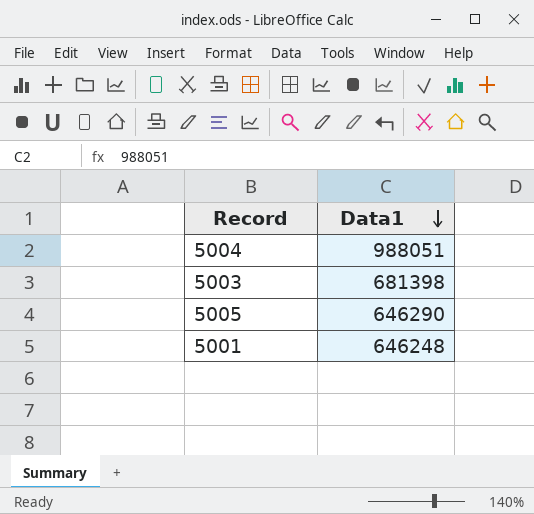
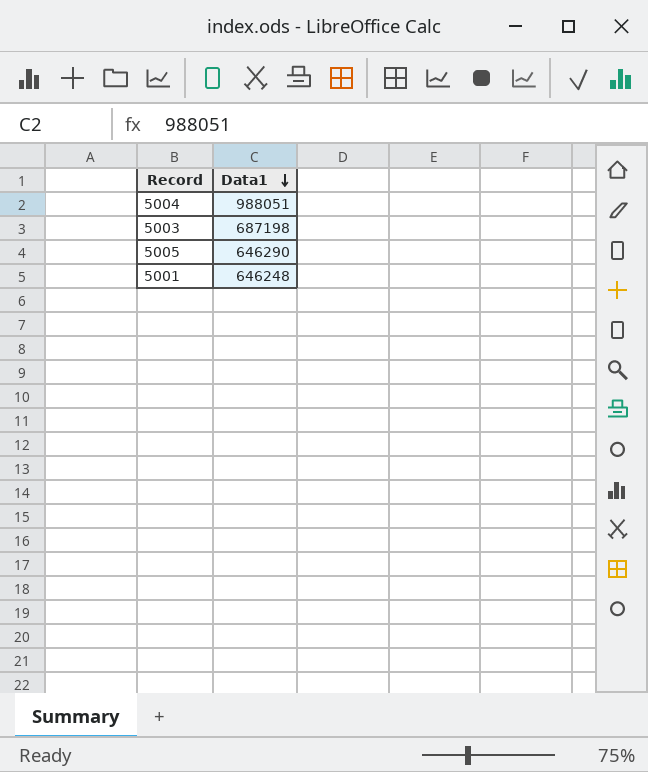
5003 | Data1: 681398 -> 687198

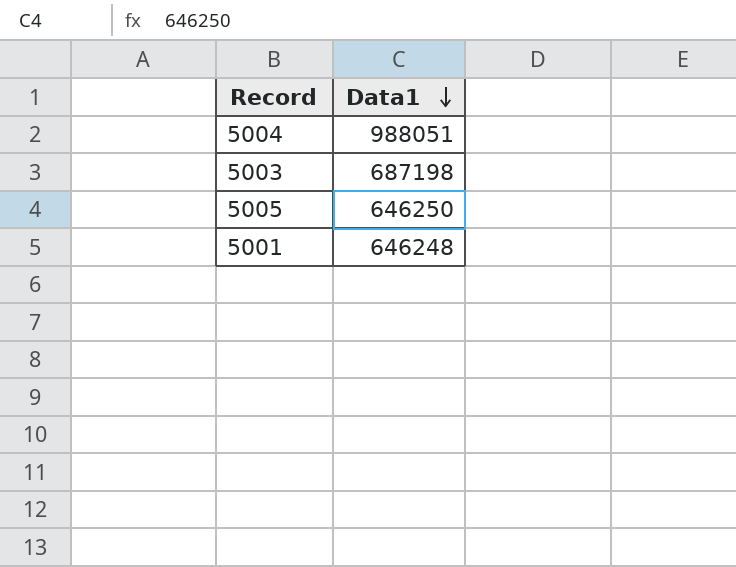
5005 | Data1: 646290 -> 646250

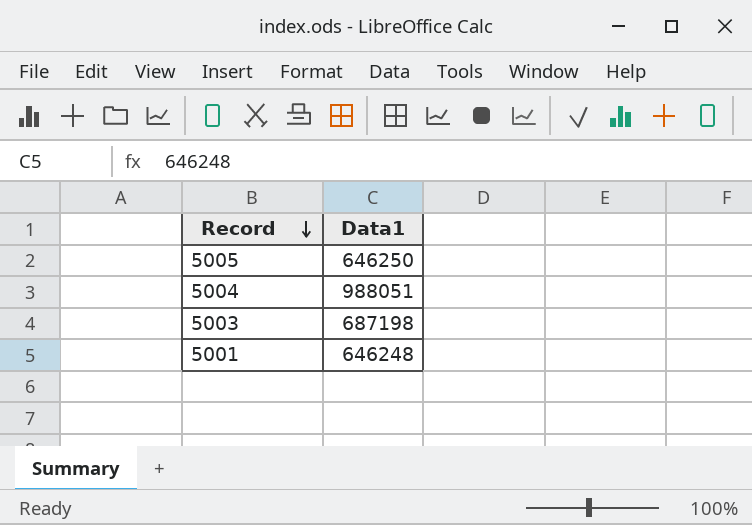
row order: Data1 descending -> Record descending

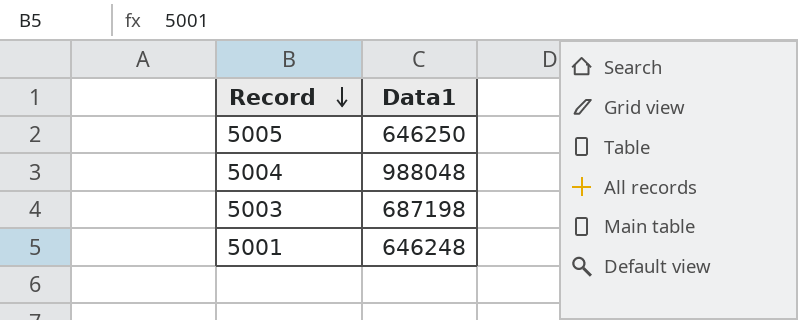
5004 | Data1: 988051 -> 988048

